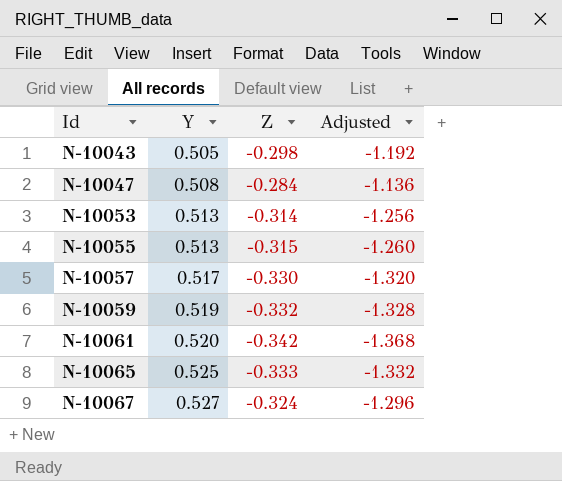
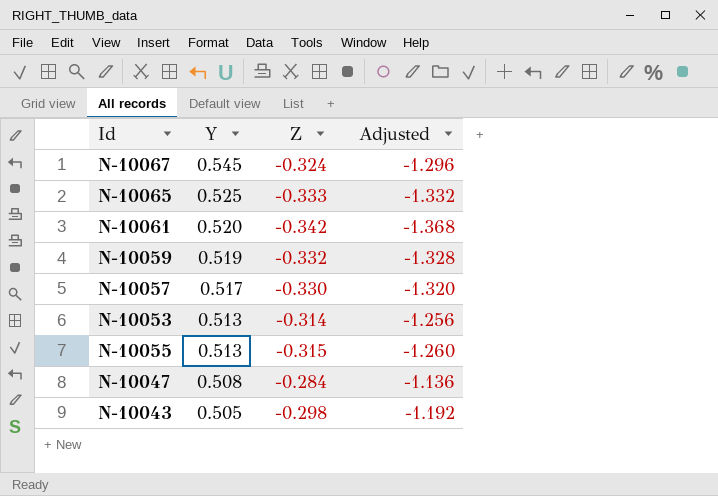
row order: Id ascending -> Y descending
N-10067 | Y: 0.527 -> 0.545

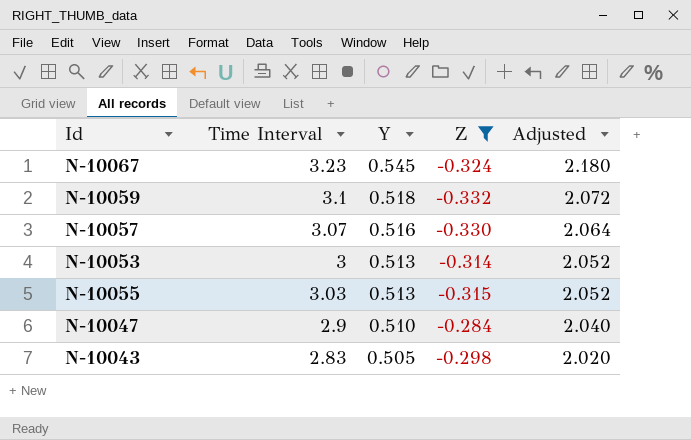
filter: none -> Z >= -0.332
column Time Interval | position: none -> 2
column Adjusted | formula: [Z] * 4 -> [Y] * 4
N-10059 | Y: 0.519 -> 0.518
N-10057 | Y: 0.517 -> 0.516
N-10047 | Y: 0.508 -> 0.510

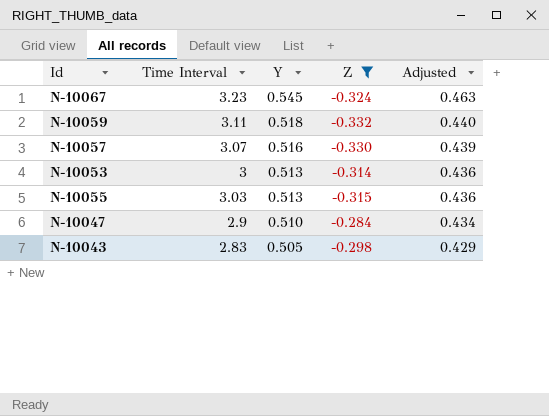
column Adjusted | formula: [Y] * 4 -> [Y] * 0.85
N-10059 | Time Interval: 3.1 -> 3.11

